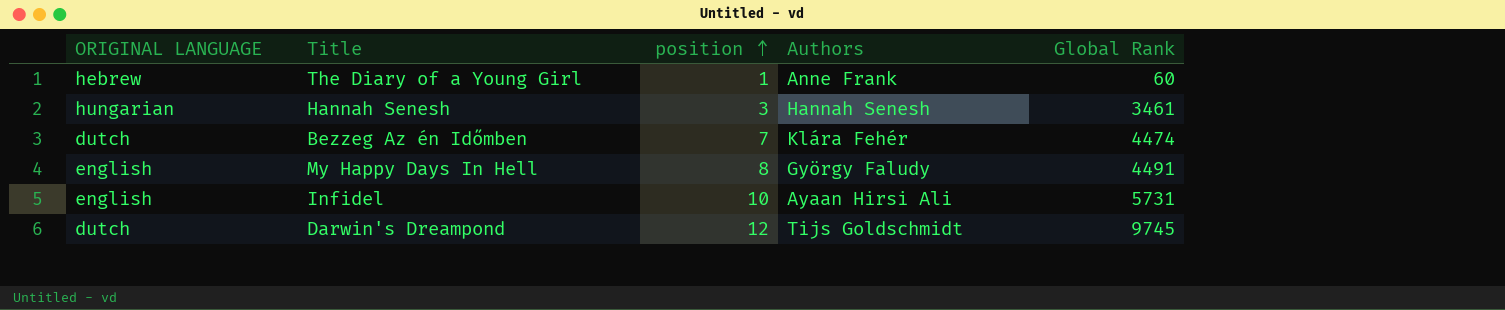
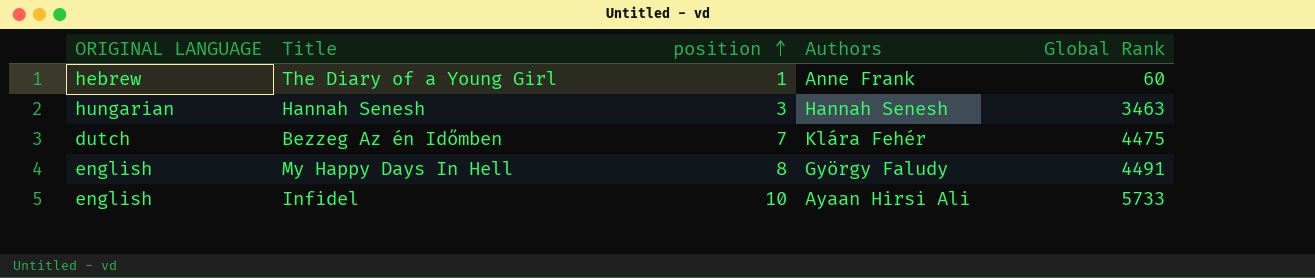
row Darwin's Dreampond: dutch | 12 | Tijs Goldschmidt | 9745 -> none
Hannah Senesh | Global Rank: 3461 -> 3463
Bezzeg Az én Időmben | Global Rank: 4474 -> 4475
Infidel | Global Rank: 5731 -> 5733

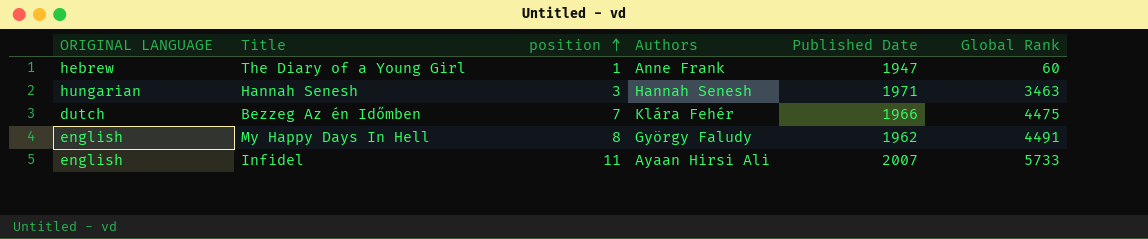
column Published Date | position: none -> 5
Infidel | position: 10 -> 11

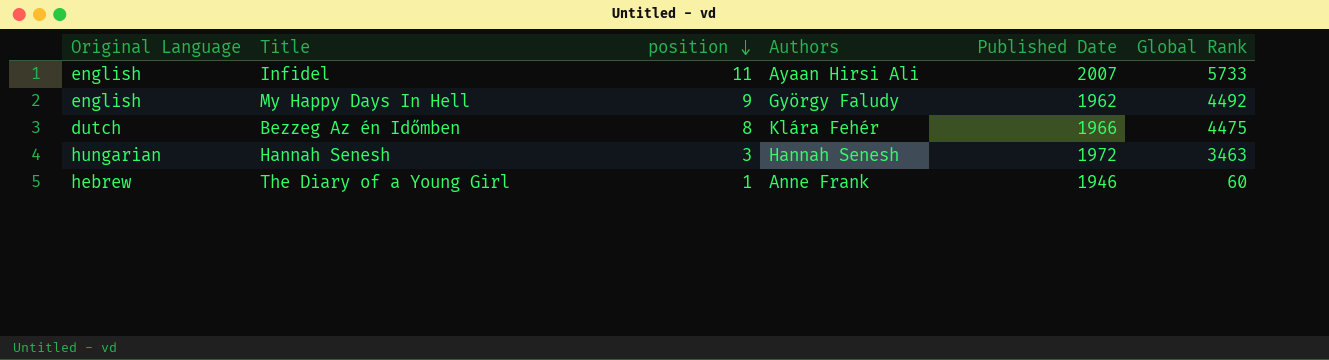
row order: position ascending -> position descending
column name: ORIGINAL LANGUAGE -> Original Language
My Happy Days In Hell | position: 8 -> 9
My Happy Days In Hell | Global Rank: 4491 -> 4492
Bezzeg Az én Időmben | position: 7 -> 8
Hannah Senesh | Published Date: 1971 -> 1972
The Diary of a Young Girl | Published Date: 1947 -> 1946

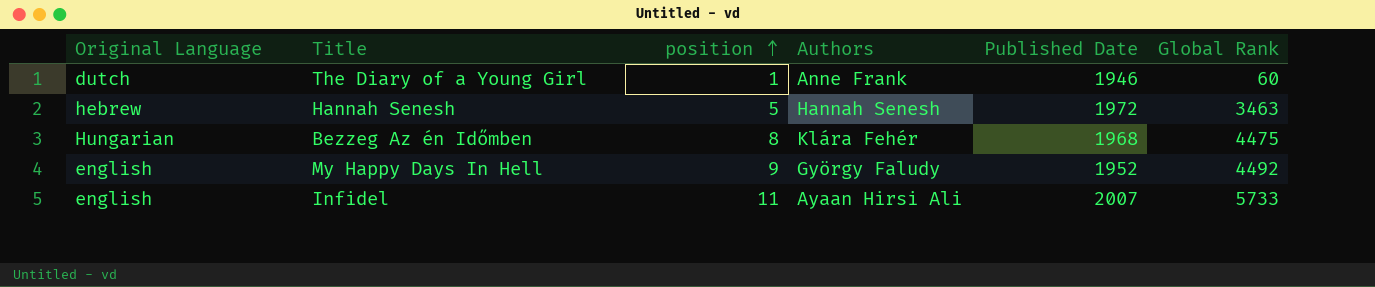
row order: position descending -> position ascending
The Diary of a Young Girl | Original Language: hebrew -> dutch
Hannah Senesh | Original Language: hungarian -> hebrew
Hannah Senesh | position: 3 -> 5
Bezzeg Az én Időmben | Original Language: dutch -> Hungarian
Bezzeg Az én Időmben | Published Date: 1966 -> 1968
My Happy Days In Hell | Published Date: 1962 -> 1952

